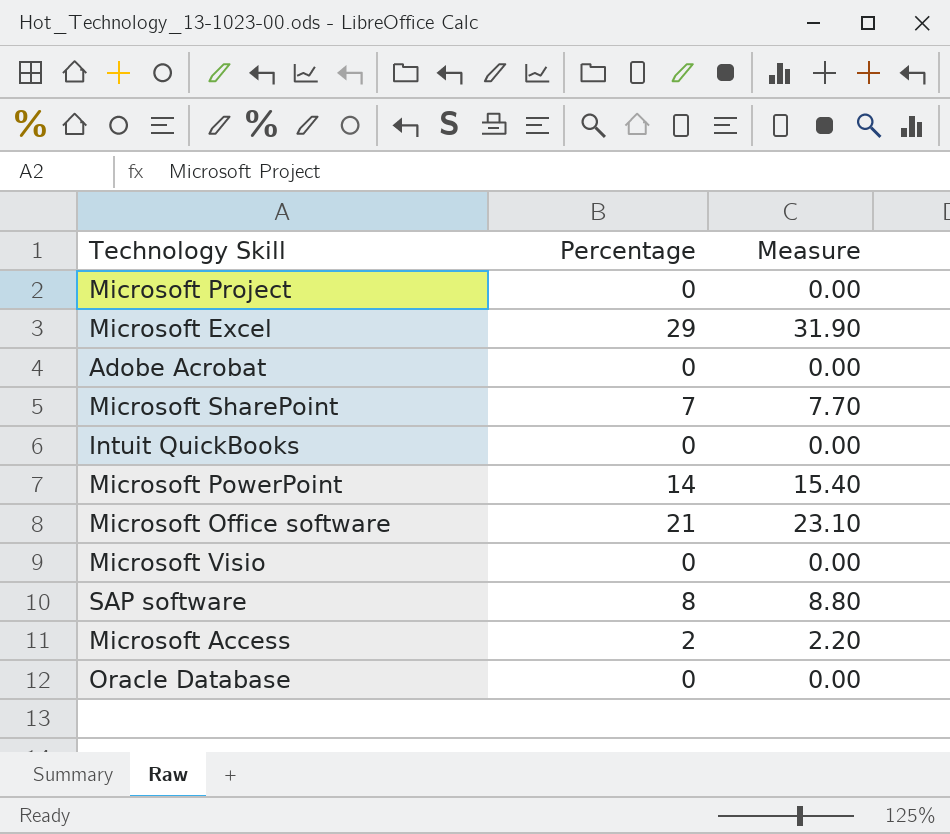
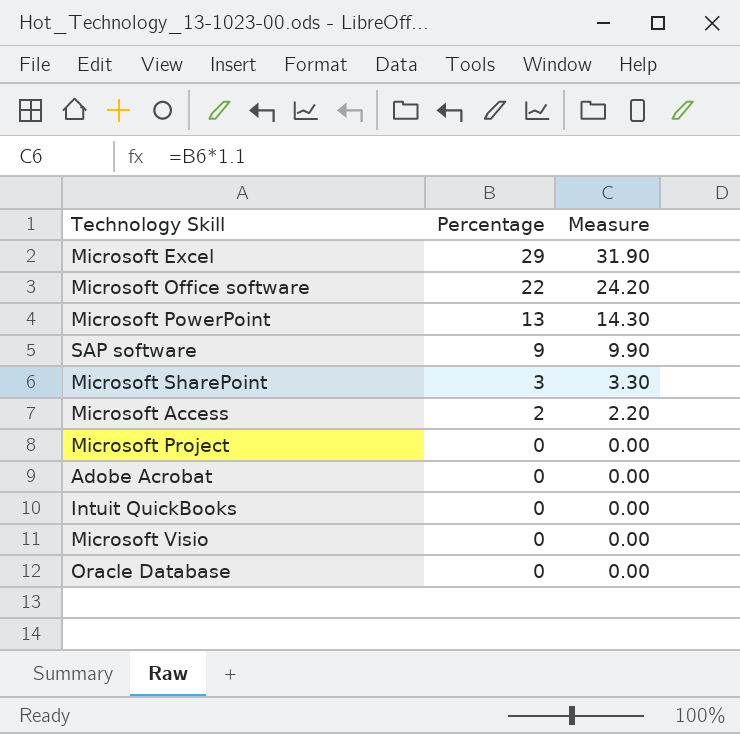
row order: none -> Percentage descending
Microsoft Office software | Percentage: 21 -> 22
Microsoft Office software | Measure: 23.10 -> 24.20
Microsoft PowerPoint | Percentage: 14 -> 13
Microsoft PowerPoint | Measure: 15.40 -> 14.30
SAP software | Percentage: 8 -> 9
SAP software | Measure: 8.80 -> 9.90
Microsoft SharePoint | Percentage: 7 -> 3
Microsoft SharePoint | Measure: 7.70 -> 3.30

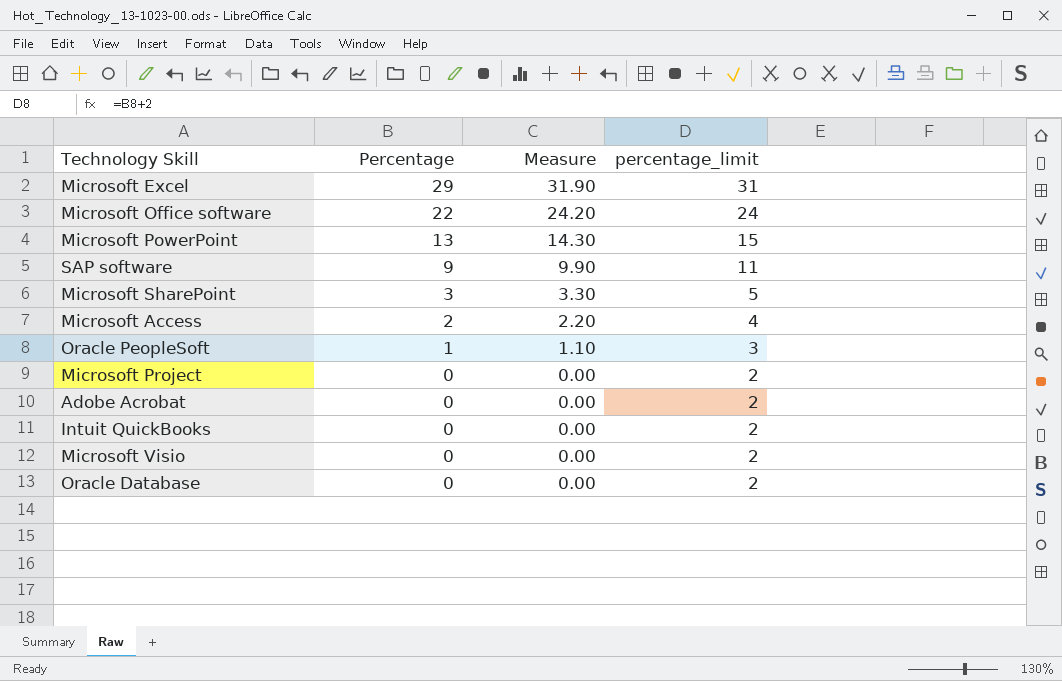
column percentage_limit | formula: none -> [Percentage] + 2
row Oracle PeopleSoft: none -> 1 | 1.10 | 3

